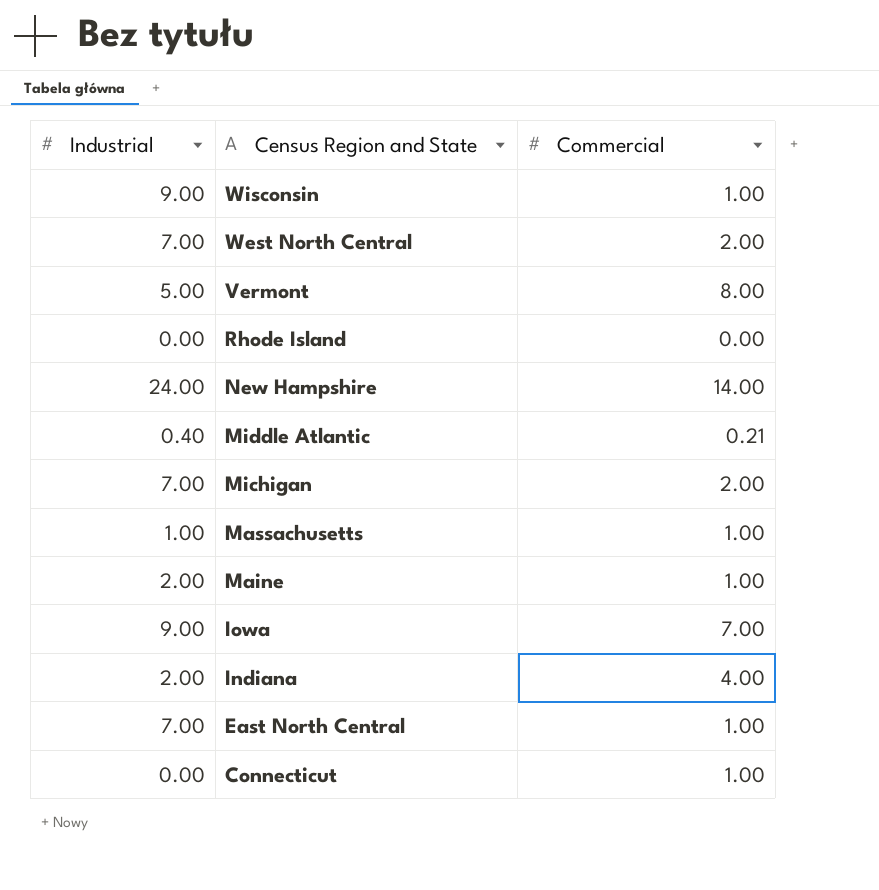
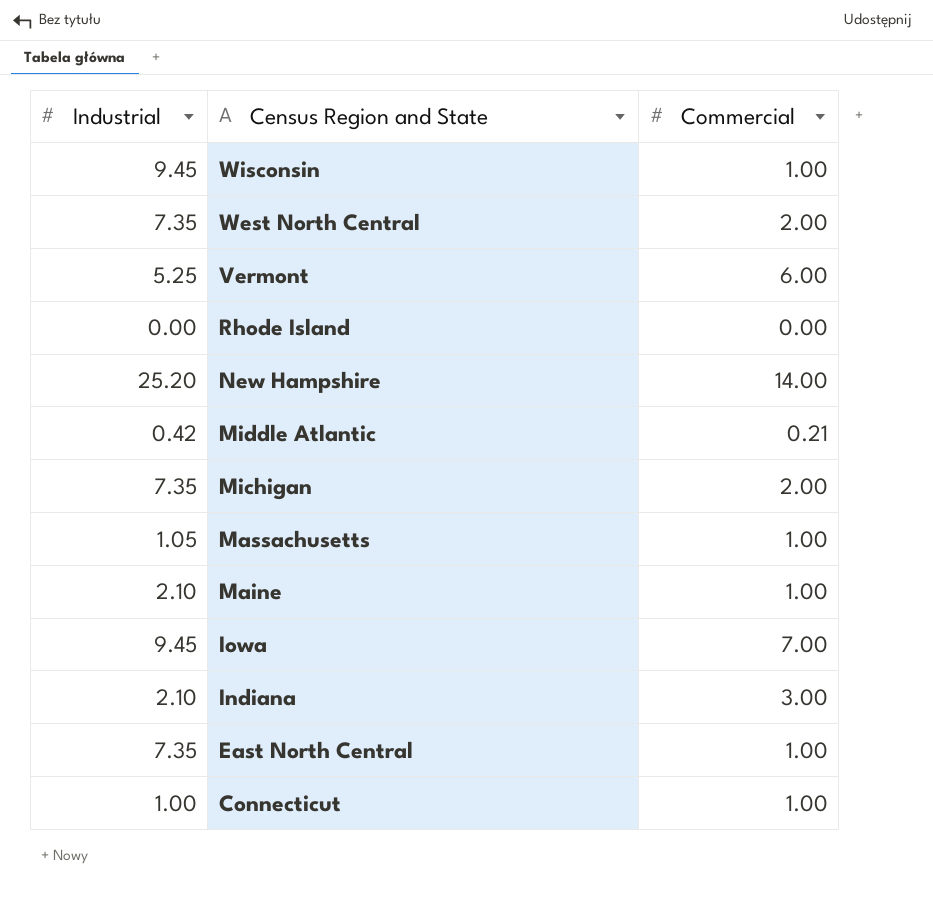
Wisconsin | Industrial: 9.00 -> 9.45
West North Central | Industrial: 7.00 -> 7.35
Vermont | Industrial: 5.00 -> 5.25
Vermont | Commercial: 8.00 -> 6.00
New Hampshire | Industrial: 24.00 -> 25.20
Middle Atlantic | Industrial: 0.40 -> 0.42
Michigan | Industrial: 7.00 -> 7.35
Massachusetts | Industrial: 1.00 -> 1.05
Maine | Industrial: 2.00 -> 2.10
Iowa | Industrial: 9.00 -> 9.45
Indiana | Industrial: 2.00 -> 2.10
Indiana | Commercial: 4.00 -> 3.00
East North Central | Industrial: 7.00 -> 7.35
Connecticut | Industrial: 0.00 -> 1.00

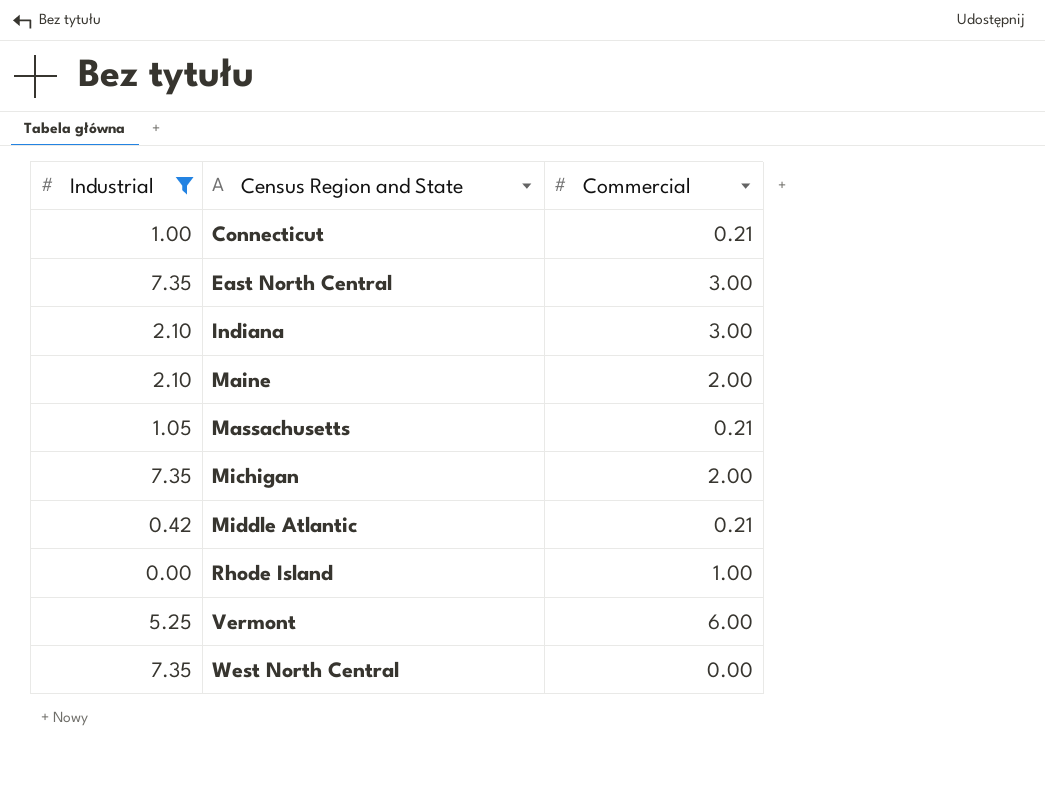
filter: none -> Industrial <= 7.35
row order: Census Region and State descending -> Census Region and State ascending
Connecticut | Commercial: 1.00 -> 0.21
East North Central | Commercial: 1.00 -> 3.00
Maine | Commercial: 1.00 -> 2.00
Massachusetts | Commercial: 1.00 -> 0.21
Rhode Island | Commercial: 0.00 -> 1.00
West North Central | Commercial: 2.00 -> 0.00

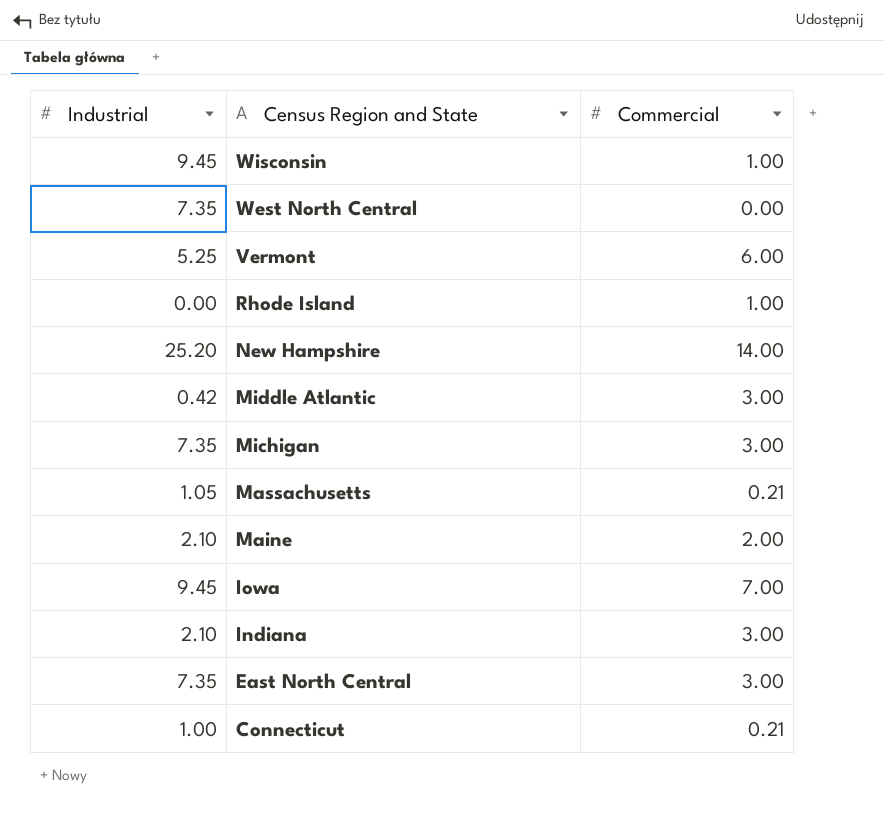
filter: Industrial <= 7.35 -> none
row order: Census Region and State ascending -> Census Region and State descending
Middle Atlantic | Commercial: 0.21 -> 3.00
Michigan | Commercial: 2.00 -> 3.00

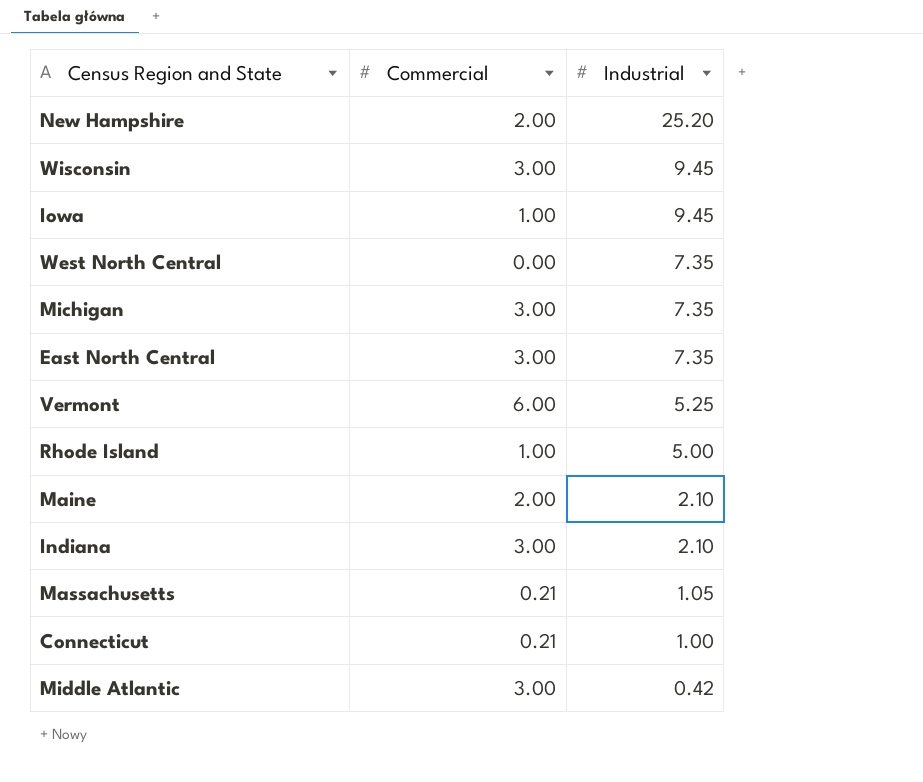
row order: Census Region and State descending -> Industrial descending
column Industrial | position: 1 -> 3
New Hampshire | Commercial: 14.00 -> 2.00
Wisconsin | Commercial: 1.00 -> 3.00
Iowa | Commercial: 7.00 -> 1.00
Rhode Island | Industrial: 0.00 -> 5.00

